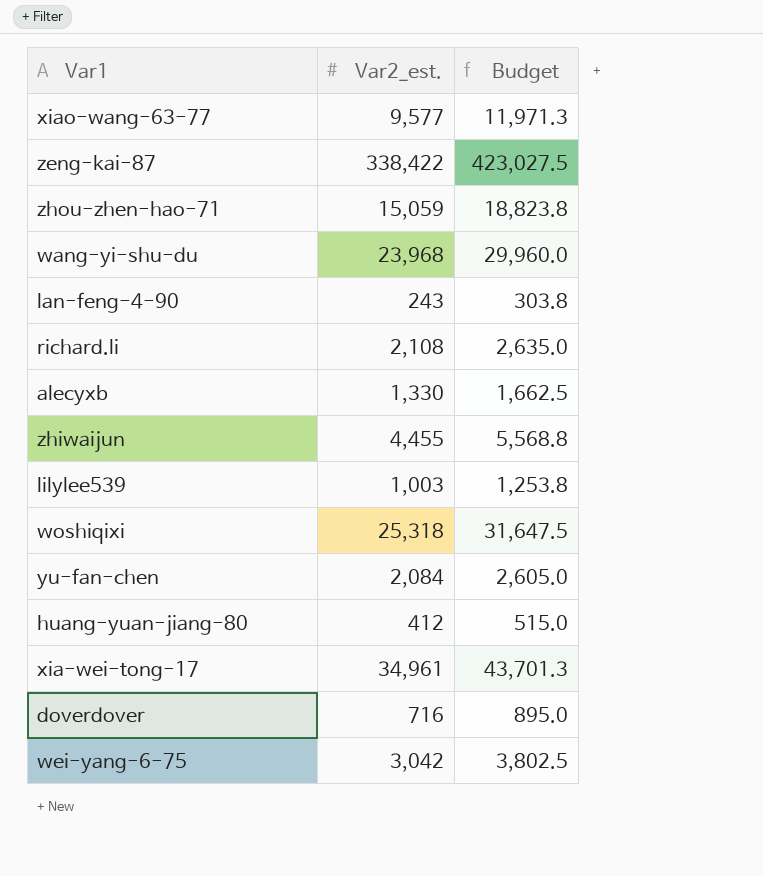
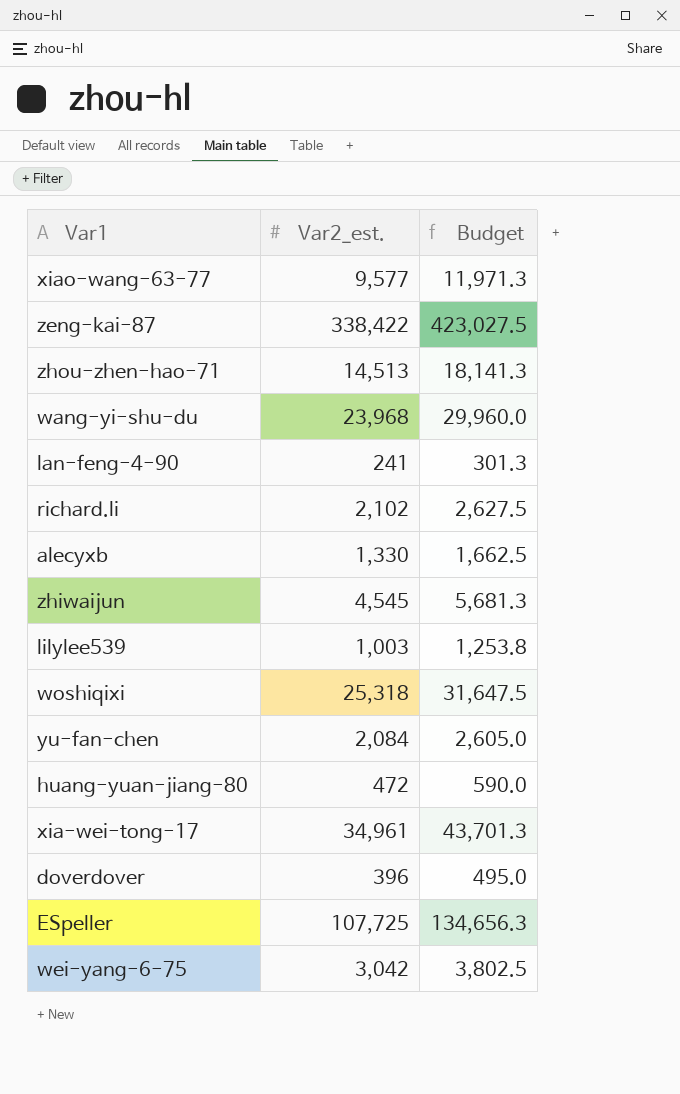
zhou-zhen-hao-71 | Var2_est.: 15,059 -> 14,513
zhou-zhen-hao-71 | Budget: 18,823.8 -> 18,141.3
lan-feng-4-90 | Var2_est.: 243 -> 241
lan-feng-4-90 | Budget: 303.8 -> 301.3
richard.li | Var2_est.: 2,108 -> 2,102
richard.li | Budget: 2,635.0 -> 2,627.5
zhiwaijun | Var2_est.: 4,455 -> 4,545
zhiwaijun | Budget: 5,568.8 -> 5,681.3
huang-yuan-jiang-80 | Var2_est.: 412 -> 472
huang-yuan-jiang-80 | Budget: 515.0 -> 590.0
doverdover | Var2_est.: 716 -> 396
doverdover | Budget: 895.0 -> 495.0
row ESpeller: none -> 107,725 | 134,656.3

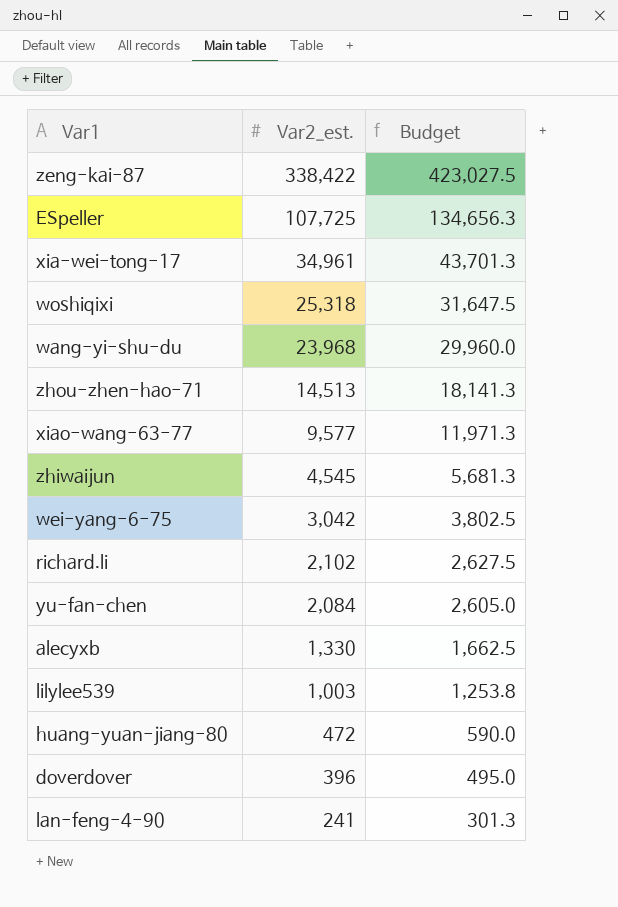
row order: none -> Var2_est. descending

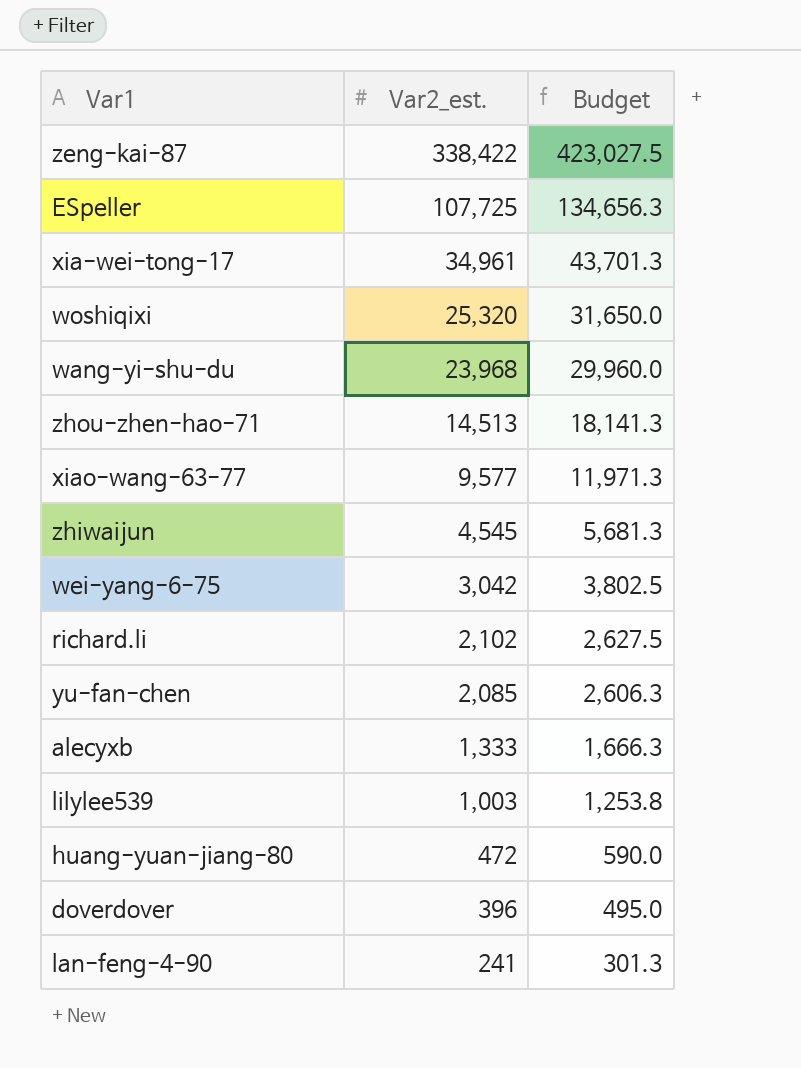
woshiqixi | Var2_est.: 25,318 -> 25,320
woshiqixi | Budget: 31,647.5 -> 31,650.0
yu-fan-chen | Var2_est.: 2,084 -> 2,085
yu-fan-chen | Budget: 2,605.0 -> 2,606.3
alecyxb | Var2_est.: 1,330 -> 1,333
alecyxb | Budget: 1,662.5 -> 1,666.3

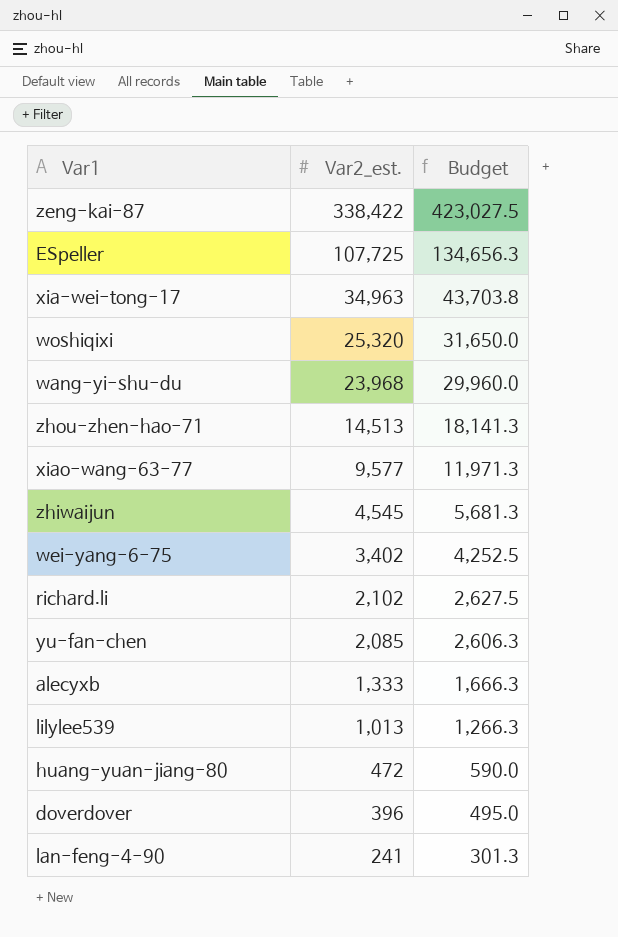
xia-wei-tong-17 | Var2_est.: 34,961 -> 34,963
xia-wei-tong-17 | Budget: 43,701.3 -> 43,703.8
wei-yang-6-75 | Var2_est.: 3,042 -> 3,402
wei-yang-6-75 | Budget: 3,802.5 -> 4,252.5
lilylee539 | Var2_est.: 1,003 -> 1,013
lilylee539 | Budget: 1,253.8 -> 1,266.3

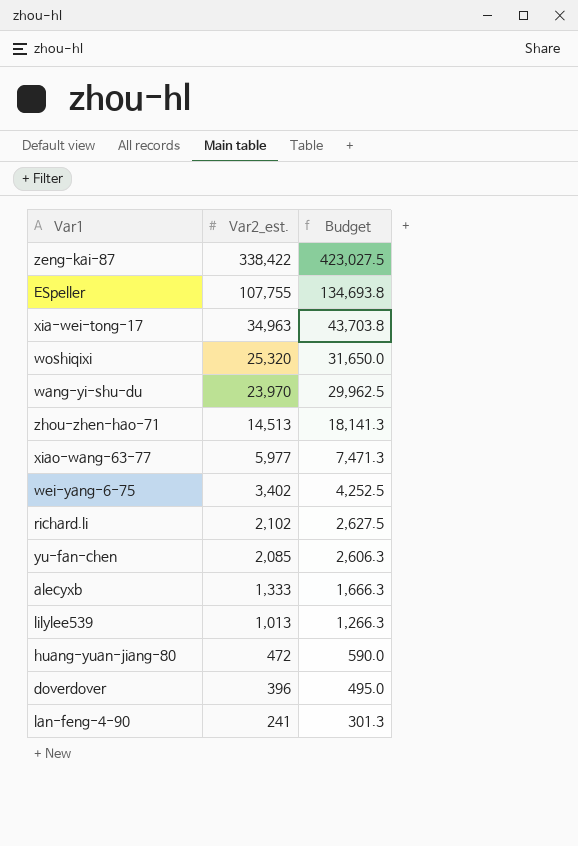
row zhiwaijun: 4,545 | 5,681.3 -> none
ESpeller | Var2_est.: 107,725 -> 107,755
ESpeller | Budget: 134,656.3 -> 134,693.8
wang-yi-shu-du | Var2_est.: 23,968 -> 23,970
wang-yi-shu-du | Budget: 29,960.0 -> 29,962.5
xiao-wang-63-77 | Var2_est.: 9,577 -> 5,977
xiao-wang-63-77 | Budget: 11,971.3 -> 7,471.3

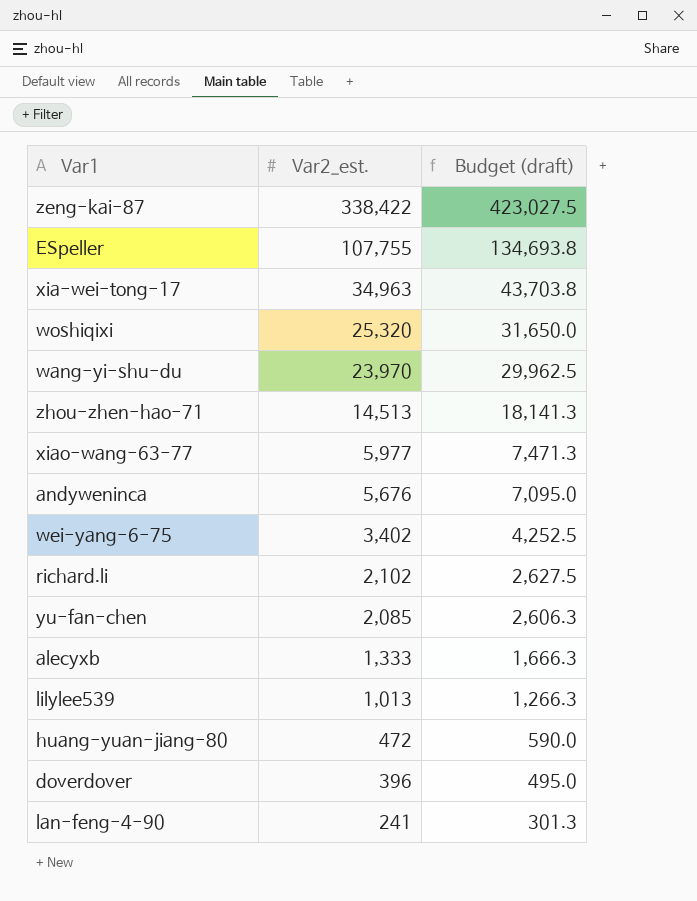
column name: Budget -> Budget (draft)
row andyweninca: none -> 5,676 | 7,095.0

